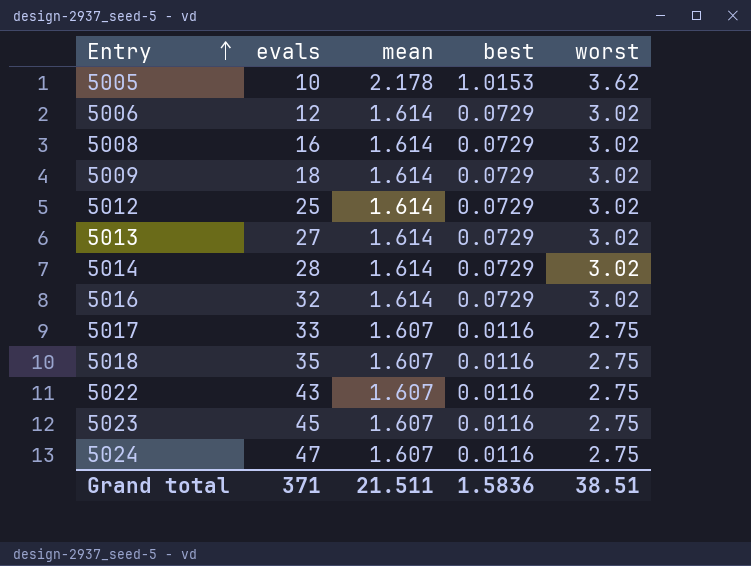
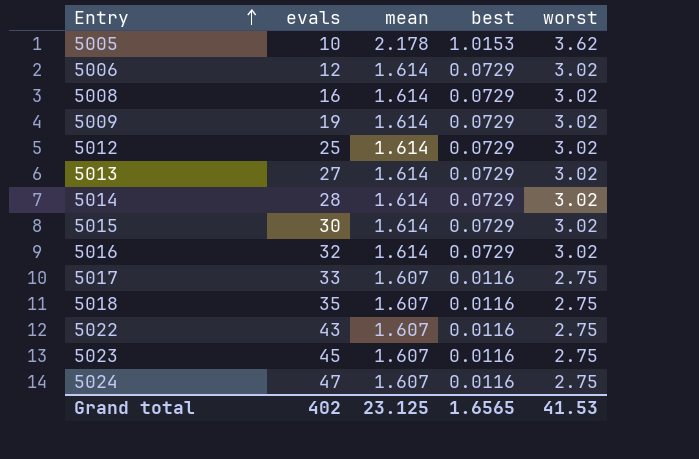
5009 | evals: 18 -> 19
row 5015: none -> 30 | 1.614 | 0.0729 | 3.02
Grand total | evals: 371 -> 402
Grand total | mean: 21.511 -> 23.125
Grand total | best: 1.5836 -> 1.6565
Grand total | worst: 38.51 -> 41.53

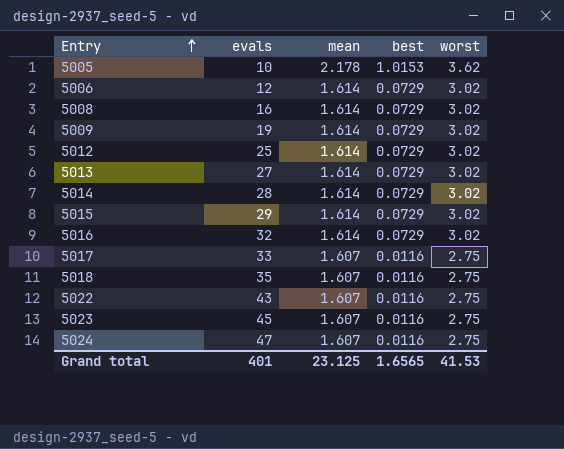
5015 | evals: 30 -> 29
Grand total | evals: 402 -> 401

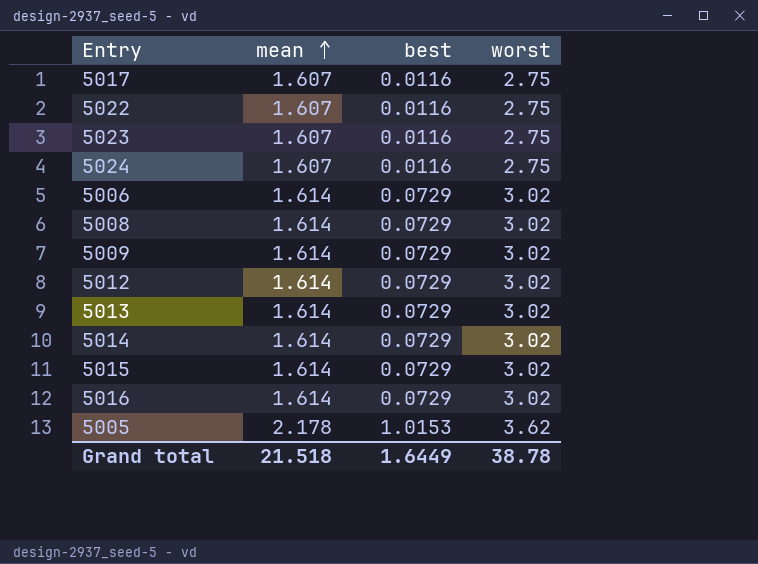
row order: Entry ascending -> mean ascending
column evals | position: 2 -> none
row 5018: 35 | 1.607 | 0.0116 | 2.75 -> none
Grand total | mean: 23.125 -> 21.518
Grand total | best: 1.6565 -> 1.6449
Grand total | worst: 41.53 -> 38.78

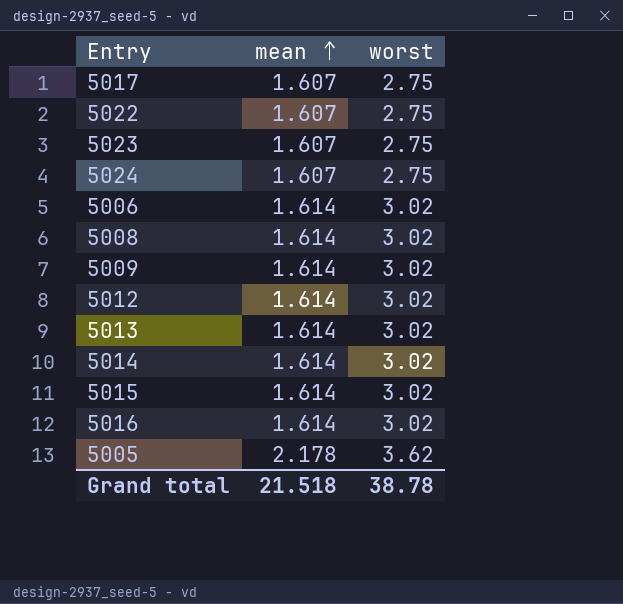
column best | position: 3 -> none

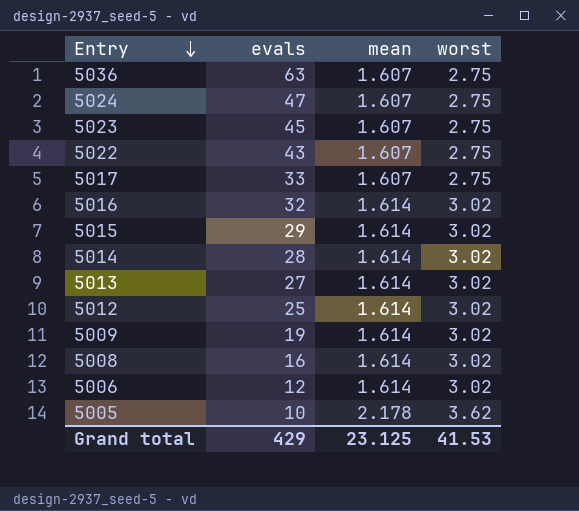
row order: mean ascending -> Entry descending
column evals | position: none -> 2
row 5036: none -> 63 | 1.607 | 2.75
Grand total | mean: 21.518 -> 23.125
Grand total | worst: 38.78 -> 41.53

